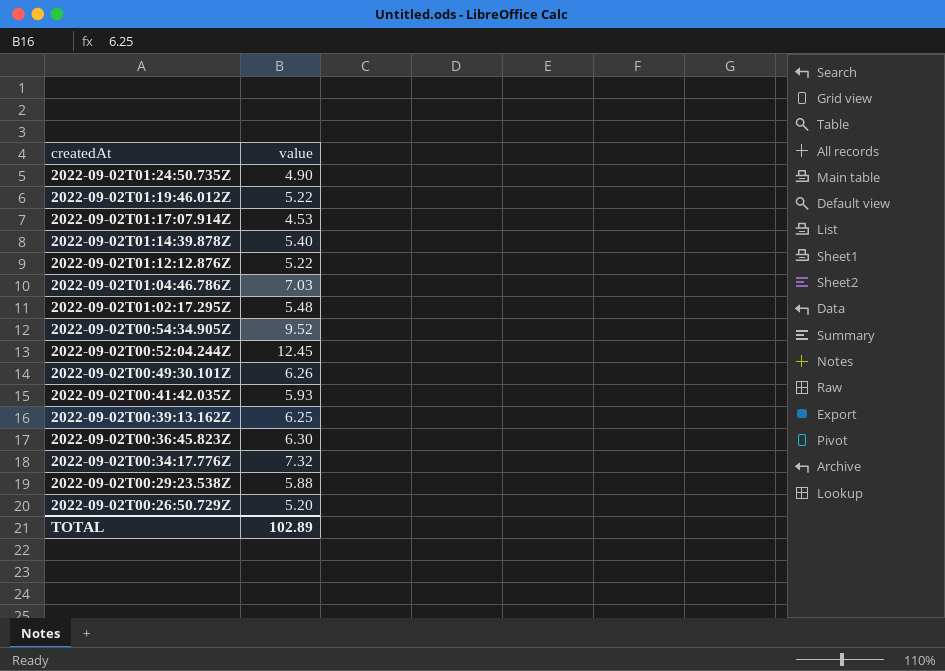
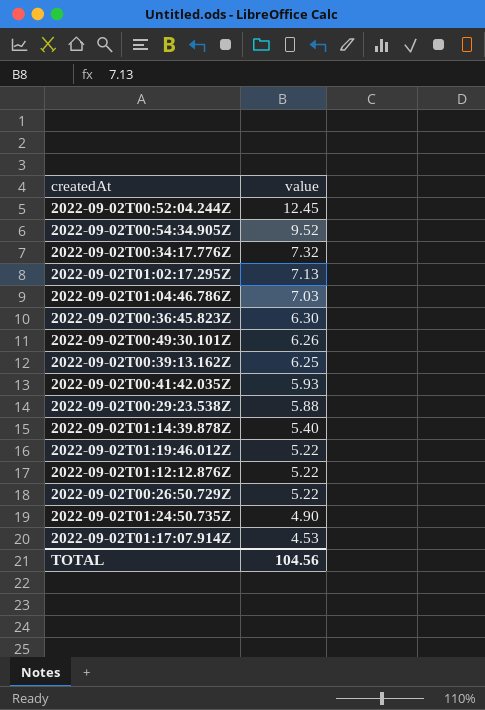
row order: createdAt descending -> value descending
2022-09-02T01:02:17.295Z | value: 5.48 -> 7.13
2022-09-02T00:26:50.729Z | value: 5.20 -> 5.22
TOTAL | value: 102.89 -> 104.56

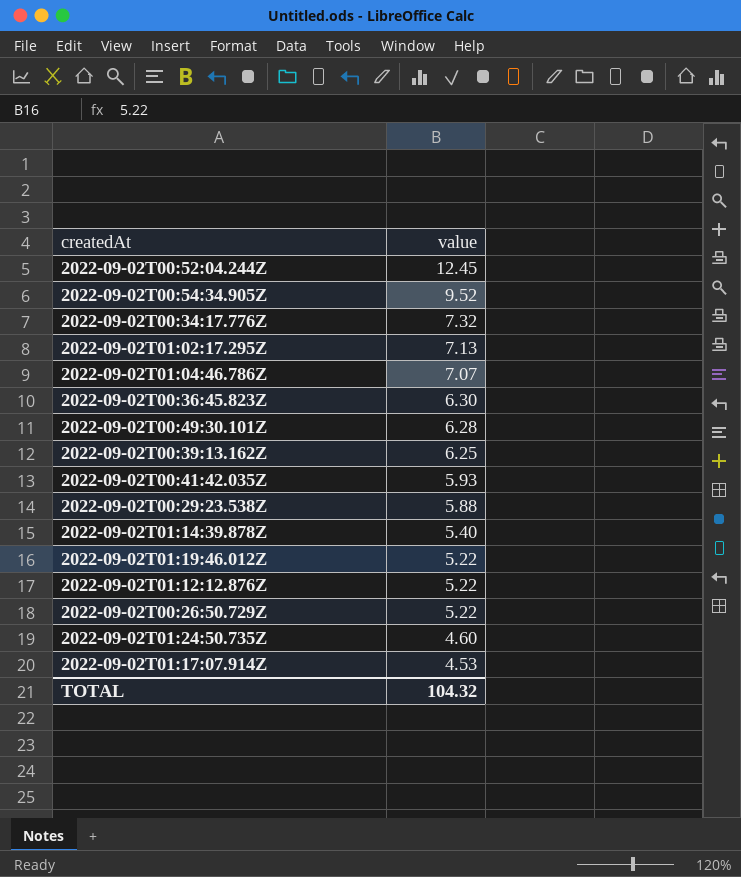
2022-09-02T01:04:46.786Z | value: 7.03 -> 7.07
2022-09-02T00:49:30.101Z | value: 6.26 -> 6.28
2022-09-02T01:24:50.735Z | value: 4.90 -> 4.60
TOTAL | value: 104.56 -> 104.32

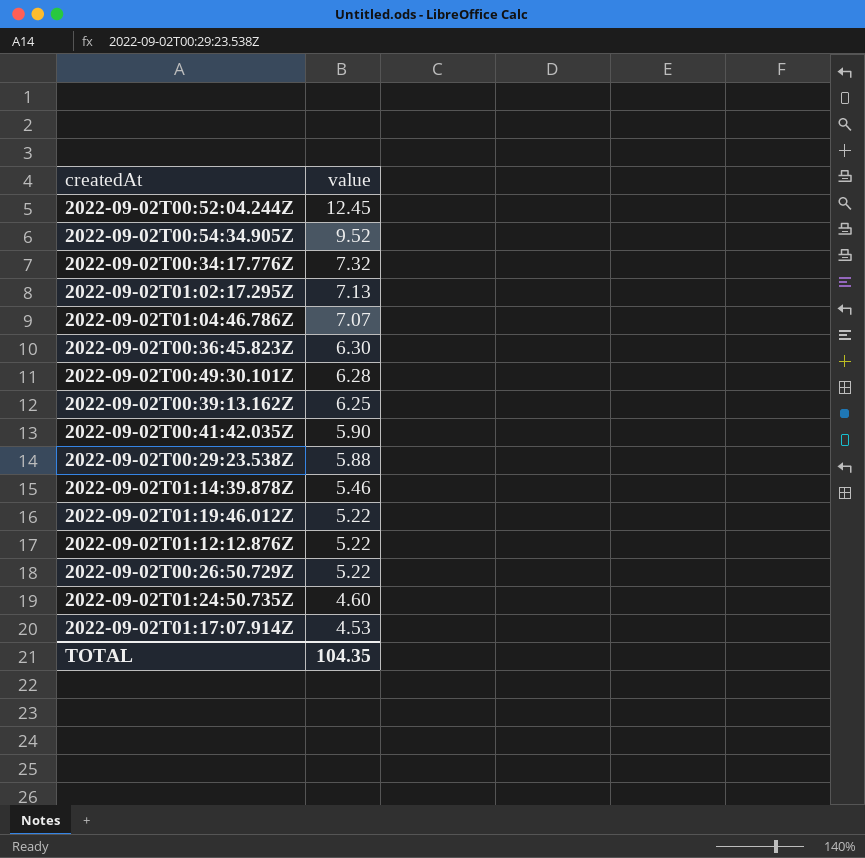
2022-09-02T00:41:42.035Z | value: 5.93 -> 5.90
2022-09-02T01:14:39.878Z | value: 5.40 -> 5.46
TOTAL | value: 104.32 -> 104.35

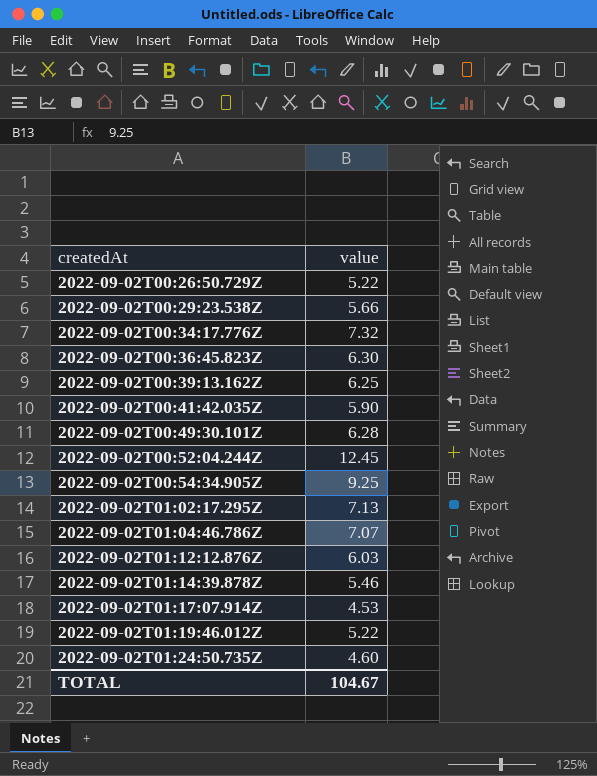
row order: value descending -> createdAt ascending
2022-09-02T00:29:23.538Z | value: 5.88 -> 5.66
2022-09-02T00:54:34.905Z | value: 9.52 -> 9.25
2022-09-02T01:12:12.876Z | value: 5.22 -> 6.03
TOTAL | value: 104.35 -> 104.67

